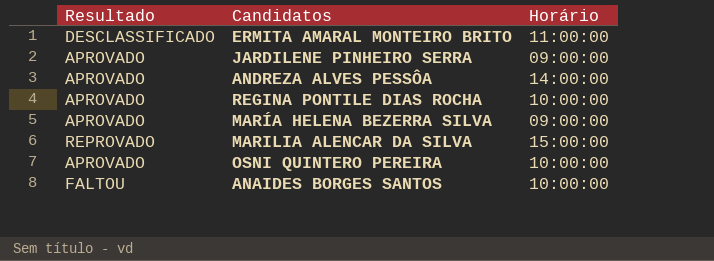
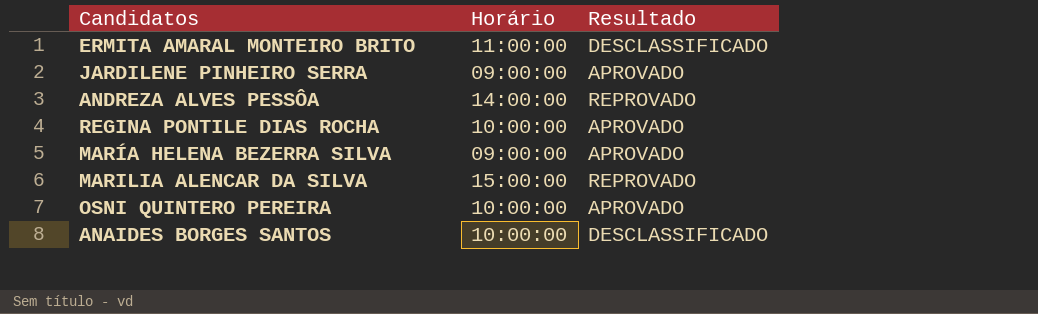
column Resultado | position: 1 -> 3
ANDREZA ALVES PESSÔA | Resultado: APROVADO -> REPROVADO
ANAIDES BORGES SANTOS | Resultado: FALTOU -> DESCLASSIFICADO

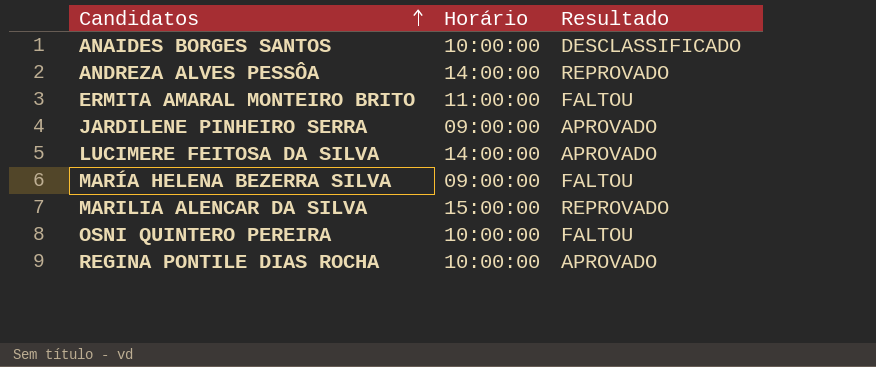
row order: none -> Candidatos ascending
ERMITA AMARAL MONTEIRO BRITO | Resultado: DESCLASSIFICADO -> FALTOU
row LUCIMERE FEITOSA DA SILVA: none -> 14:00:00 | APROVADO
MARÍA HELENA BEZERRA SILVA | Resultado: APROVADO -> FALTOU
OSNI QUINTERO PEREIRA | Resultado: APROVADO -> FALTOU

